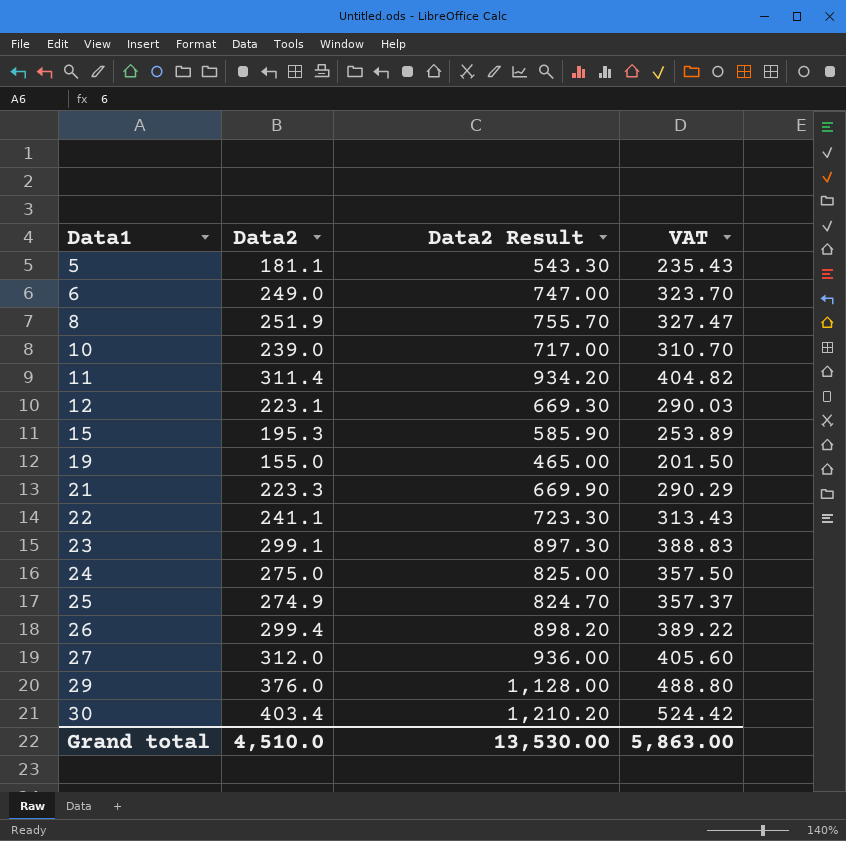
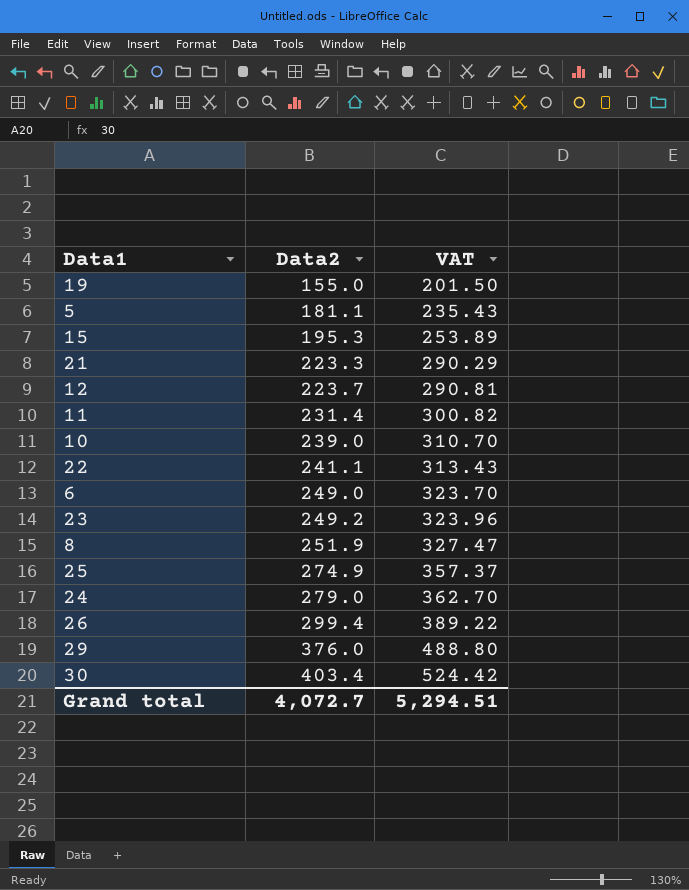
row order: Data1 ascending -> Data2 ascending
column Data2 Result | formula: [Data2] * 3 -> none
row 27: 312.0 | 936.00 | 405.60 -> none
12 | Data2: 223.1 -> 223.7
12 | VAT: 290.03 -> 290.81
11 | Data2: 311.4 -> 231.4
11 | VAT: 404.82 -> 300.82
23 | Data2: 299.1 -> 249.2
23 | VAT: 388.83 -> 323.96
24 | Data2: 275.0 -> 279.0
24 | VAT: 357.50 -> 362.70
Grand total | Data2: 4,510.0 -> 4,072.7
Grand total | VAT: 5,863.00 -> 5,294.51

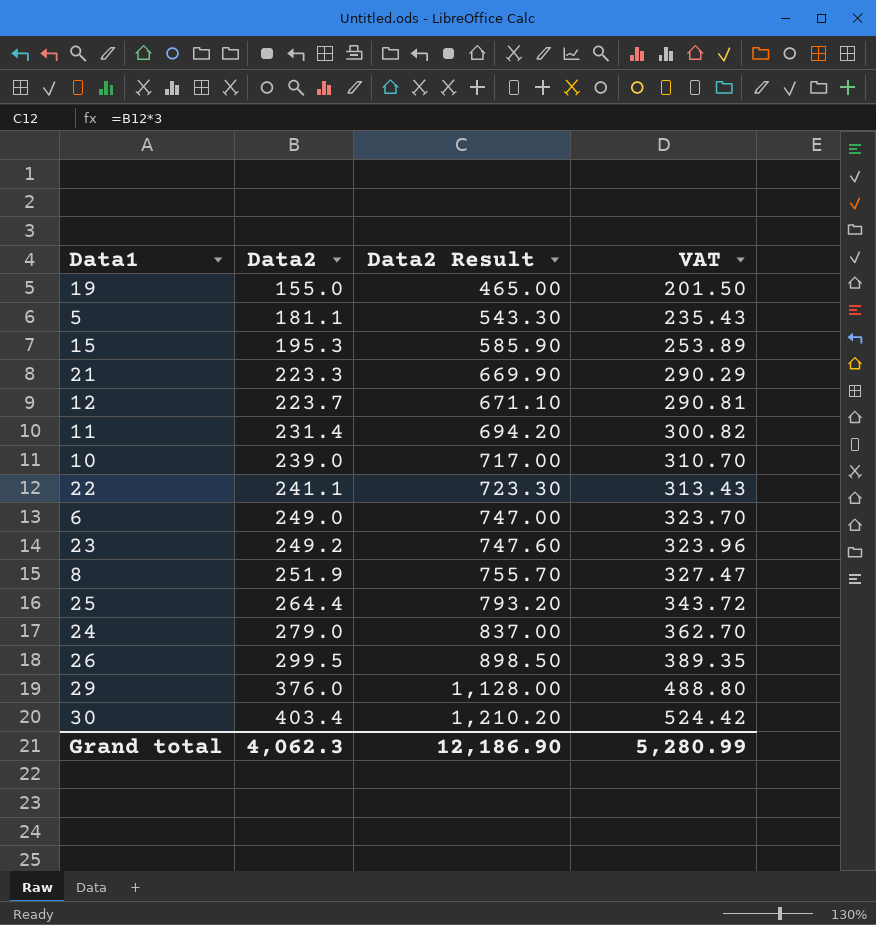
column Data2 Result | formula: none -> [Data2] * 3
25 | Data2: 274.9 -> 264.4
25 | VAT: 357.37 -> 343.72
26 | Data2: 299.4 -> 299.5
26 | VAT: 389.22 -> 389.35
Grand total | Data2: 4,072.7 -> 4,062.3
Grand total | VAT: 5,294.51 -> 5,280.99

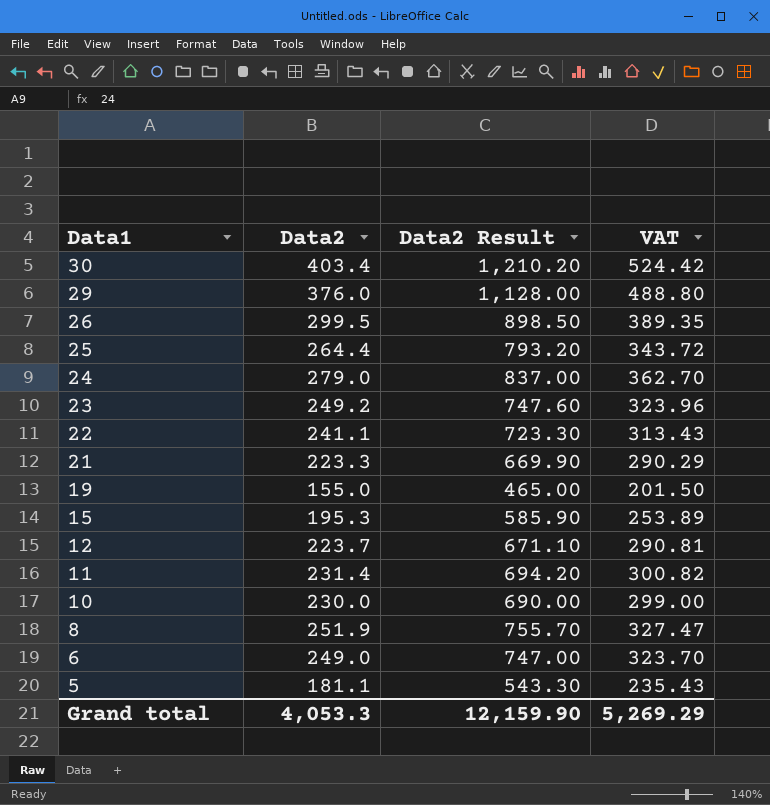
row order: Data2 ascending -> Data1 descending
10 | Data2: 239.0 -> 230.0
10 | Data2 Result: 717.00 -> 690.00
10 | VAT: 310.70 -> 299.00
Grand total | Data2: 4,062.3 -> 4,053.3
Grand total | Data2 Result: 12,186.90 -> 12,159.90
Grand total | VAT: 5,280.99 -> 5,269.29

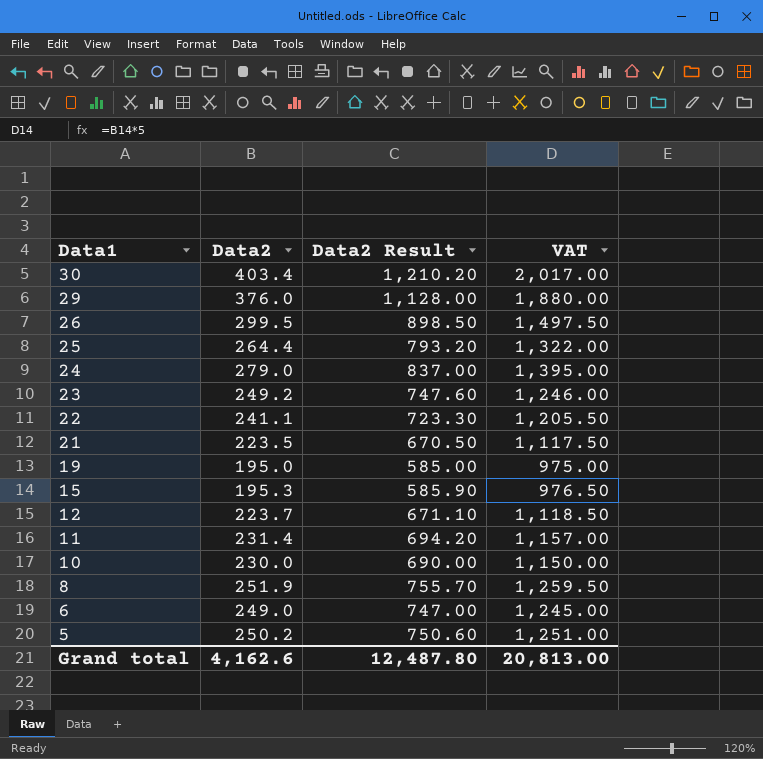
column VAT | formula: [Data2] * 1.3 -> [Data2] * 5
21 | Data2: 223.3 -> 223.5
21 | Data2 Result: 669.90 -> 670.50
19 | Data2: 155.0 -> 195.0
19 | Data2 Result: 465.00 -> 585.00
5 | Data2: 181.1 -> 250.2
5 | Data2 Result: 543.30 -> 750.60
Grand total | Data2: 4,053.3 -> 4,162.6
Grand total | Data2 Result: 12,159.90 -> 12,487.80
Grand total | VAT: 5,269.29 -> 20,813.00

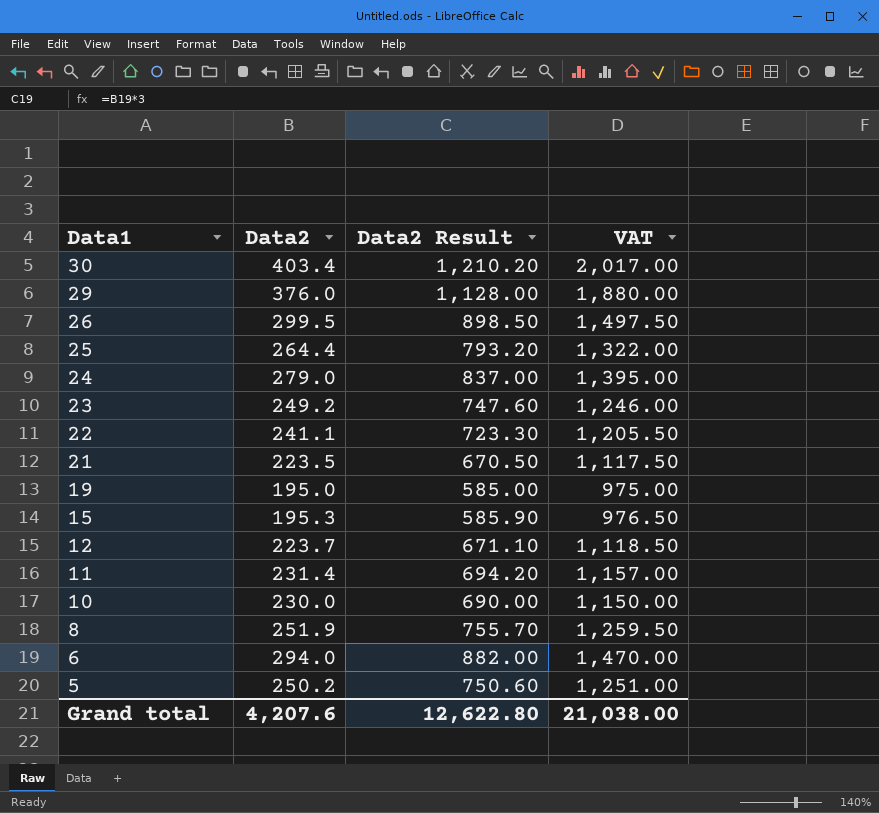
6 | Data2: 249.0 -> 294.0
6 | Data2 Result: 747.00 -> 882.00
6 | VAT: 1,245.00 -> 1,470.00
Grand total | Data2: 4,162.6 -> 4,207.6
Grand total | Data2 Result: 12,487.80 -> 12,622.80
Grand total | VAT: 20,813.00 -> 21,038.00

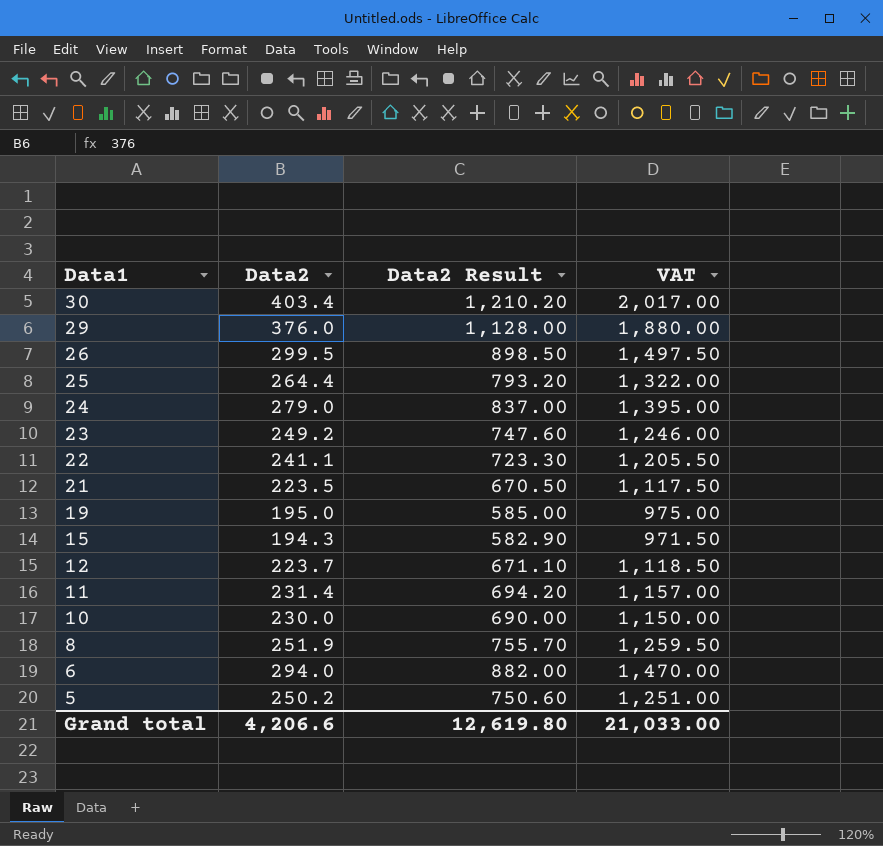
15 | Data2: 195.3 -> 194.3
15 | Data2 Result: 585.90 -> 582.90
15 | VAT: 976.50 -> 971.50
Grand total | Data2: 4,207.6 -> 4,206.6
Grand total | Data2 Result: 12,622.80 -> 12,619.80
Grand total | VAT: 21,038.00 -> 21,033.00

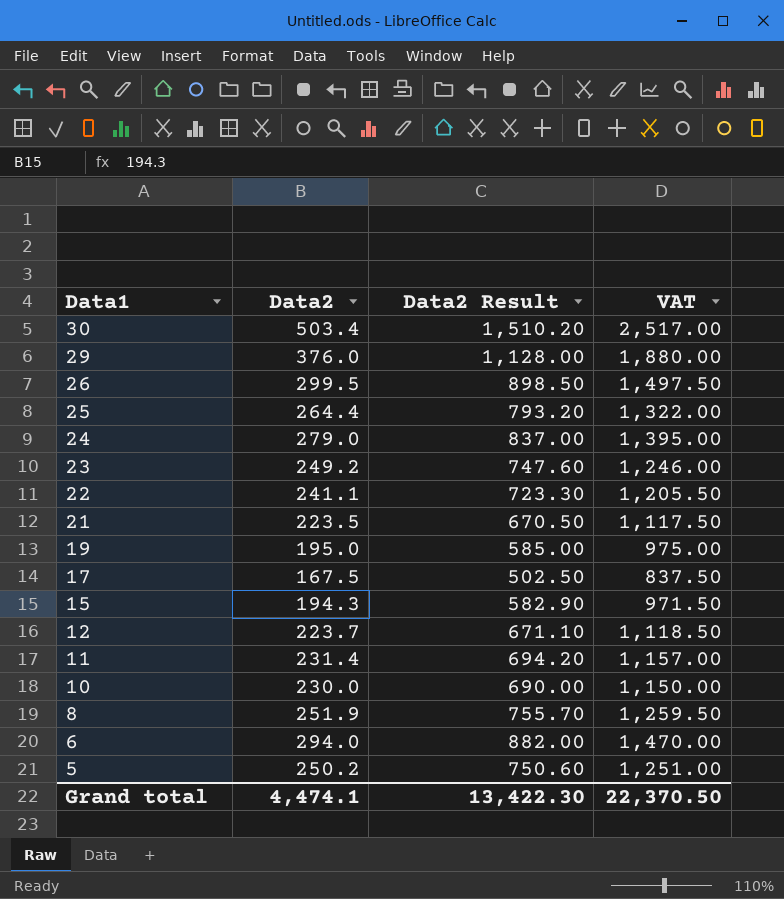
30 | Data2: 403.4 -> 503.4
30 | Data2 Result: 1,210.20 -> 1,510.20
30 | VAT: 2,017.00 -> 2,517.00
row 17: none -> 167.5 | 502.50 | 837.50
Grand total | Data2: 4,206.6 -> 4,474.1
Grand total | Data2 Result: 12,619.80 -> 13,422.30
Grand total | VAT: 21,033.00 -> 22,370.50

